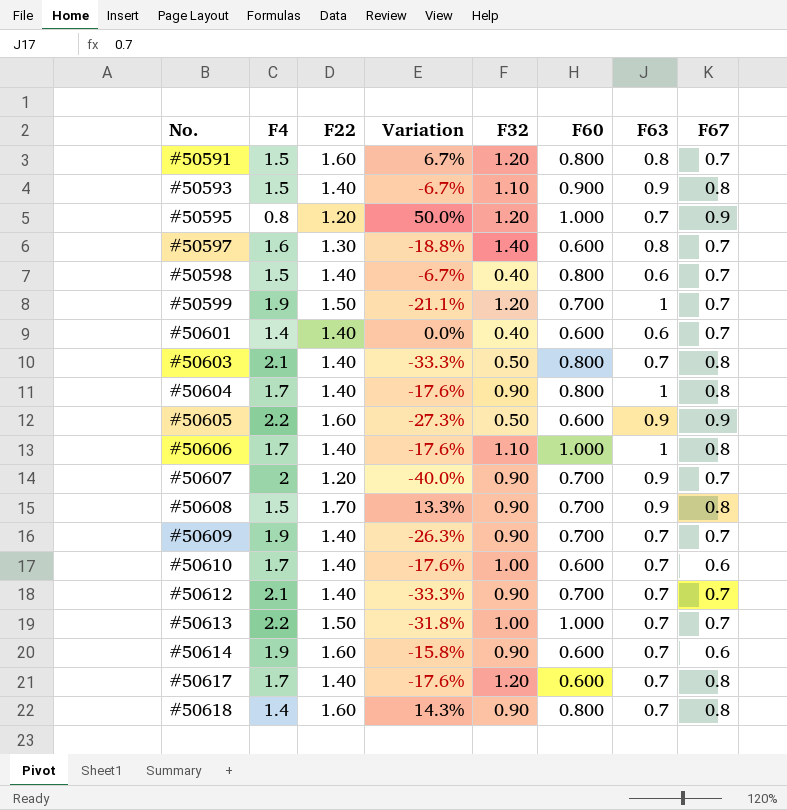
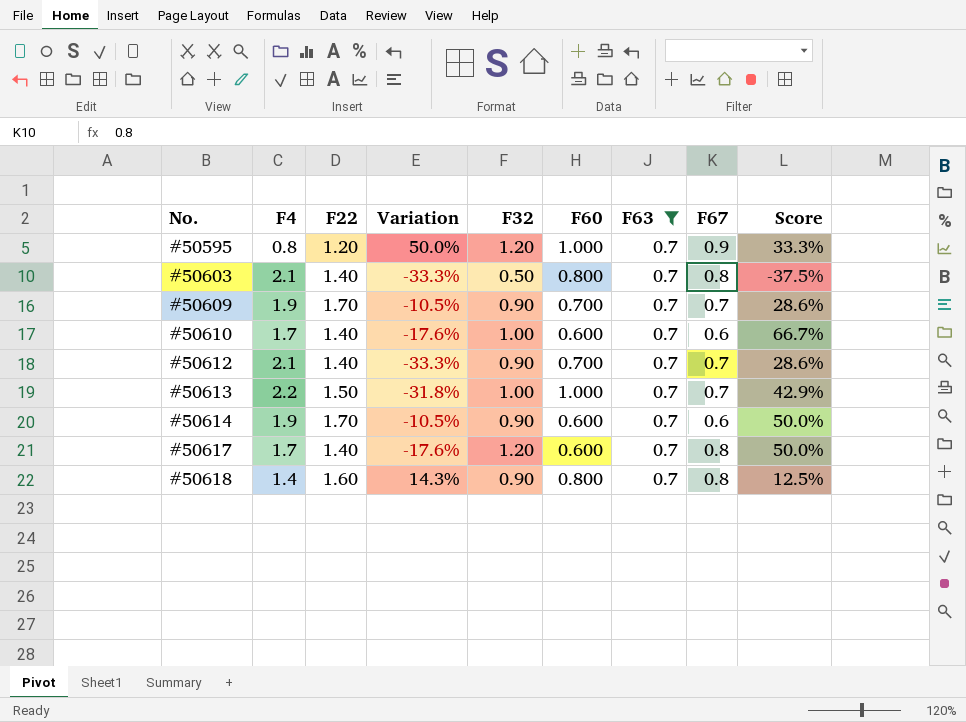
filter: none -> F63 = 0.7
column Score | formula: none -> ([F32] - [F67]) / [F67]
#50609 | F22: 1.40 -> 1.70
#50609 | Variation: -26.3% -> -10.5%
#50614 | F22: 1.60 -> 1.70
#50614 | Variation: -15.8% -> -10.5%

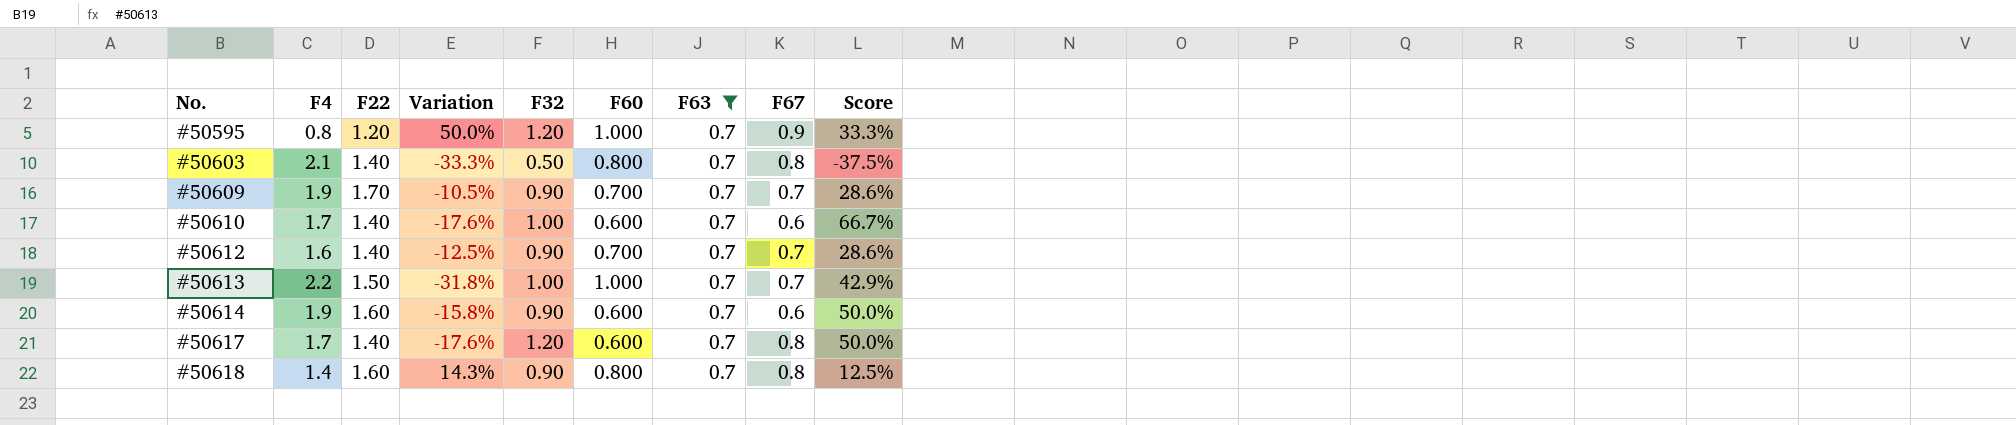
#50612 | F4: 2.1 -> 1.6
#50612 | Variation: -33.3% -> -12.5%
#50614 | F22: 1.70 -> 1.60
#50614 | Variation: -10.5% -> -15.8%

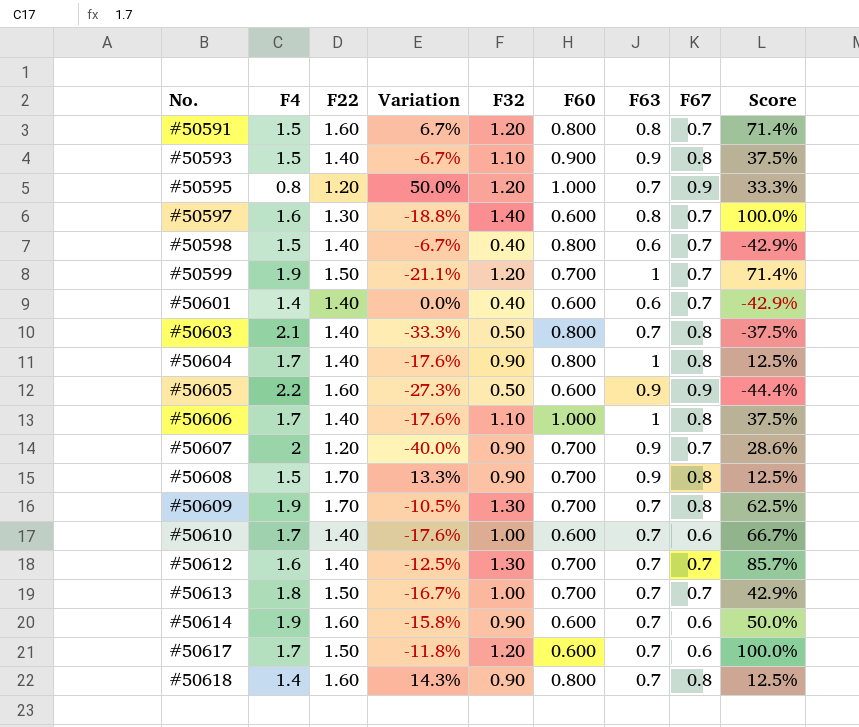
filter: F63 = 0.7 -> none
#50609 | F32: 0.90 -> 1.30
#50609 | F67: 0.7 -> 0.8
#50609 | Score: 28.6% -> 62.5%
#50612 | F32: 0.90 -> 1.30
#50612 | Score: 28.6% -> 85.7%
#50613 | F4: 2.2 -> 1.8
#50613 | Variation: -31.8% -> -16.7%
#50613 | F60: 1.000 -> 0.700
#50617 | F22: 1.40 -> 1.50
#50617 | Variation: -17.6% -> -11.8%
#50617 | F67: 0.8 -> 0.6
#50617 | Score: 50.0% -> 100.0%

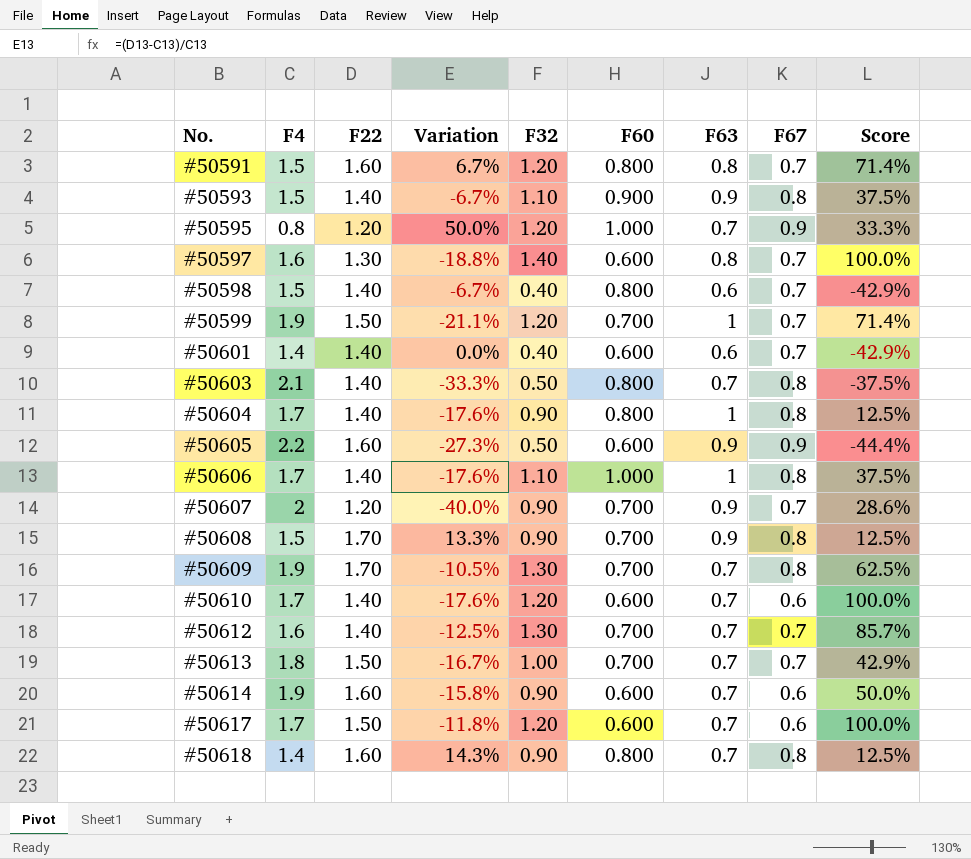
#50610 | F32: 1.00 -> 1.20
#50610 | Score: 66.7% -> 100.0%

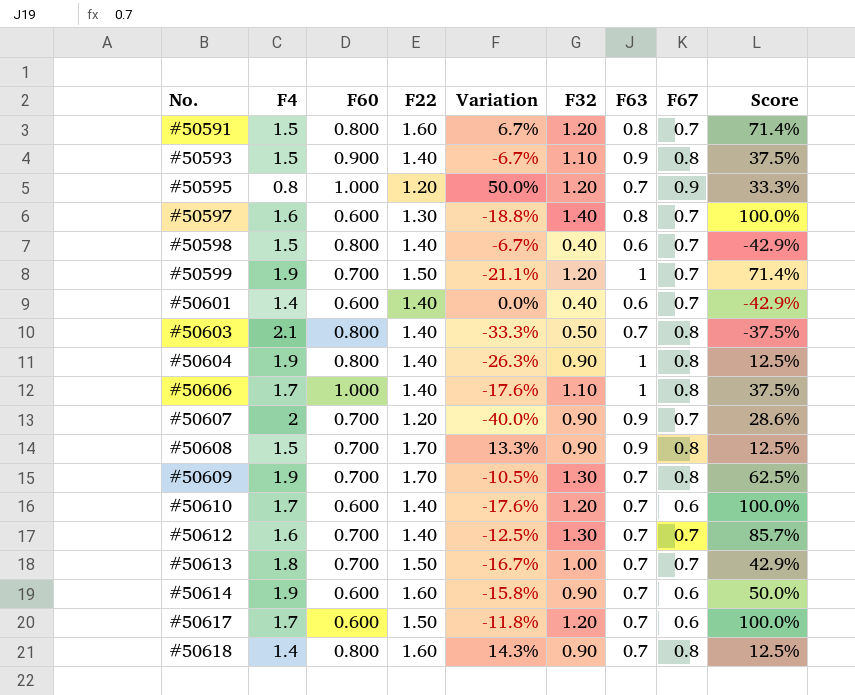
column F60 | position: 6 -> 3
row #50605: 2.2 | 1.60 | -27.3% | 0.50 | 0.600 | 0.9 | 0.9 | -44.4% -> none
#50604 | F4: 1.7 -> 1.9
#50604 | Variation: -17.6% -> -26.3%

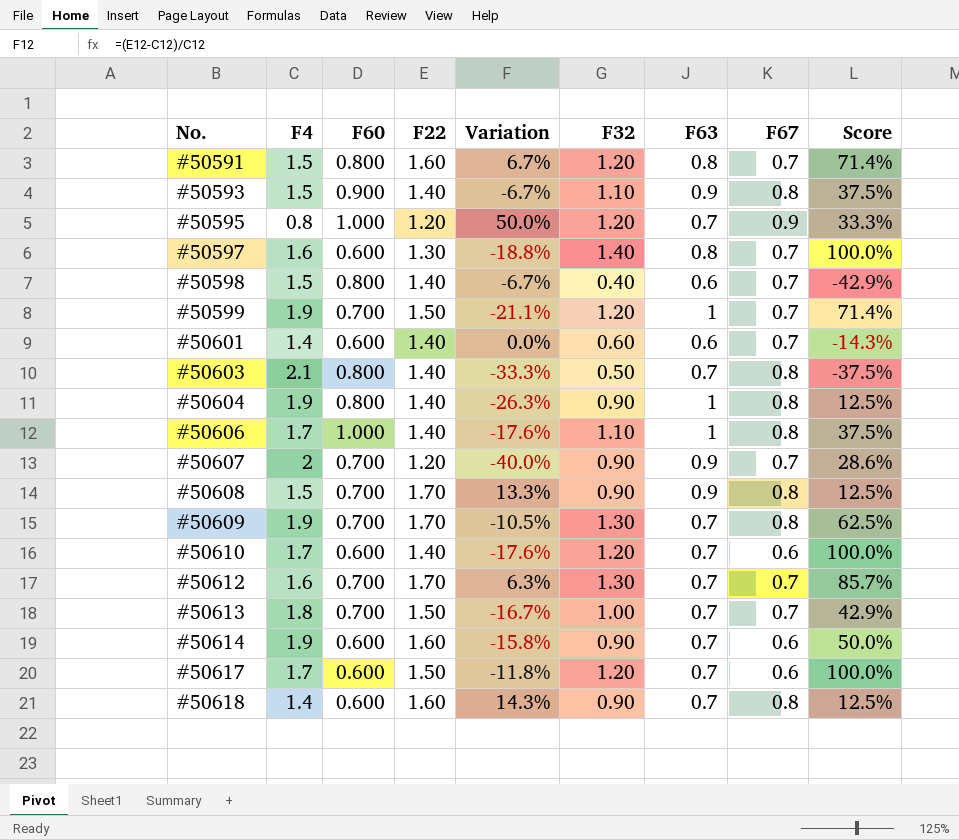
#50601 | F32: 0.40 -> 0.60
#50601 | Score: -42.9% -> -14.3%
#50612 | F22: 1.40 -> 1.70
#50612 | Variation: -12.5% -> 6.3%
#50618 | F60: 0.800 -> 0.600

